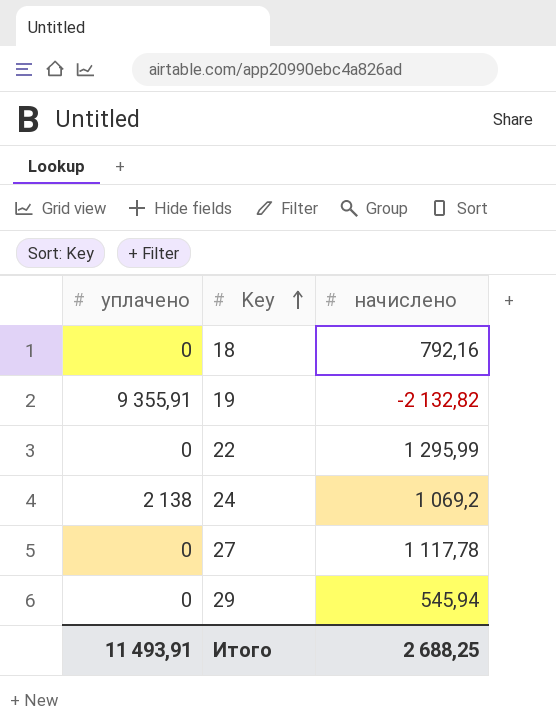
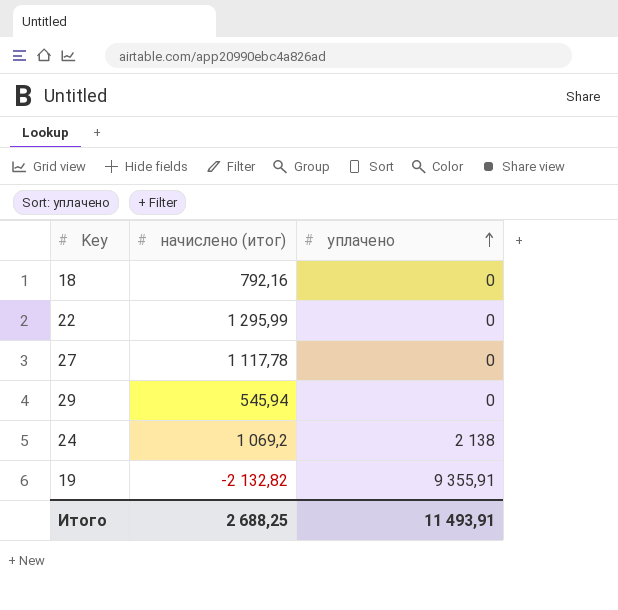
row order: Key ascending -> уплачено ascending
column name: начислено -> начислено (итог)
column уплачено | position: 1 -> 3

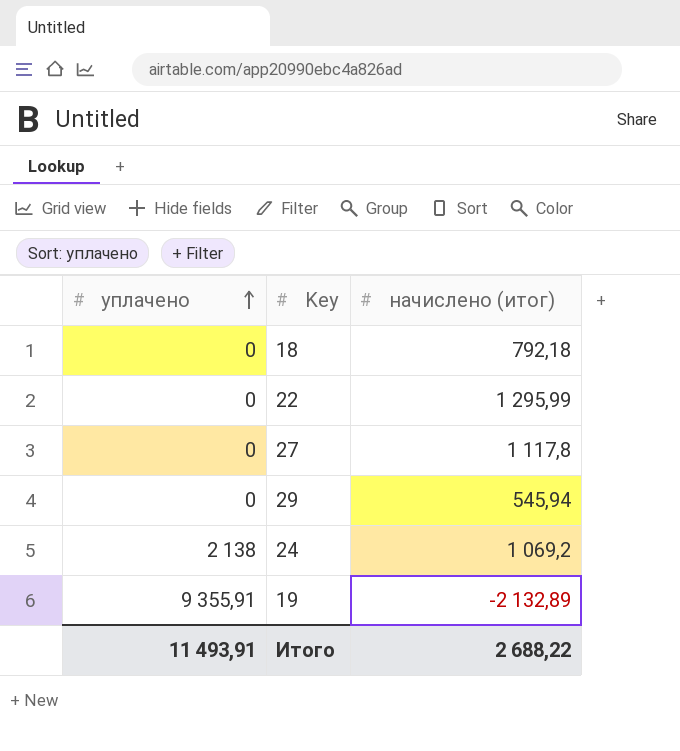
column уплачено | position: 3 -> 1
18 | начислено (итог): 792,16 -> 792,18
27 | начислено (итог): 1 117,78 -> 1 117,8
19 | начислено (итог): -2 132,82 -> -2 132,89
Итого | начислено (итог): 2 688,25 -> 2 688,22

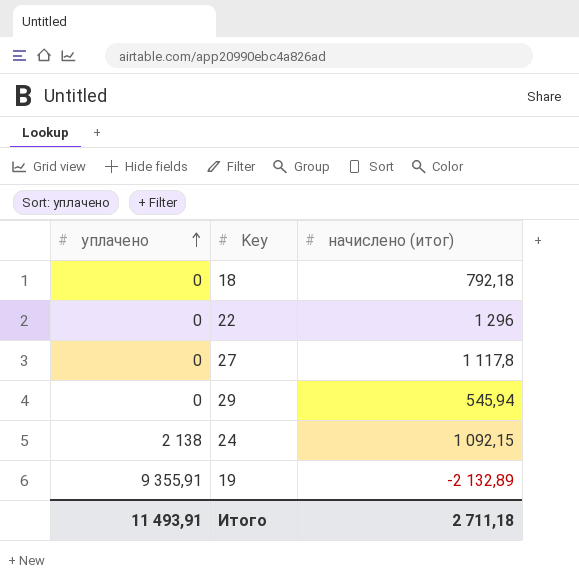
22 | начислено (итог): 1 295,99 -> 1 296
24 | начислено (итог): 1 069,2 -> 1 092,15
Итого | начислено (итог): 2 688,22 -> 2 711,18

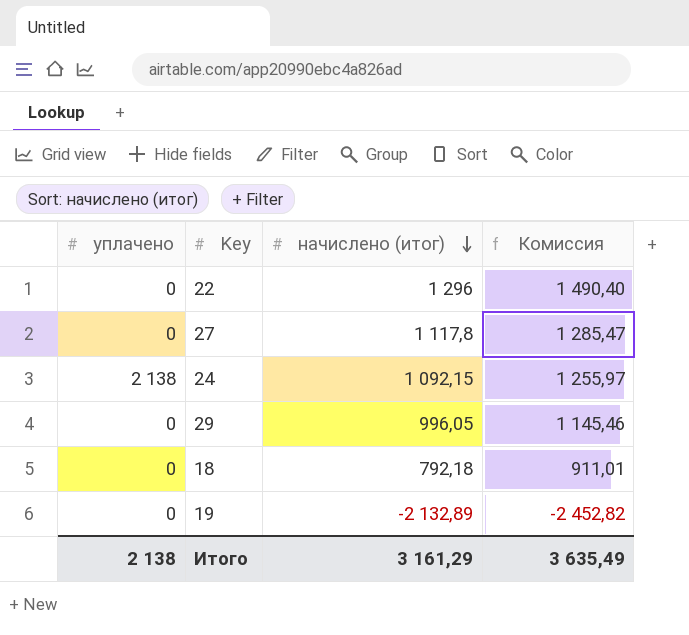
row order: уплачено ascending -> начислено (итог) descending
column Комиссия | formula: none -> [начислено (итог)] * 1,15
29 | начислено (итог): 545,94 -> 996,05
19 | уплачено: 9 355,91 -> 0
Итого | уплачено: 11 493,91 -> 2 138
Итого | начислено (итог): 2 711,18 -> 3 161,29

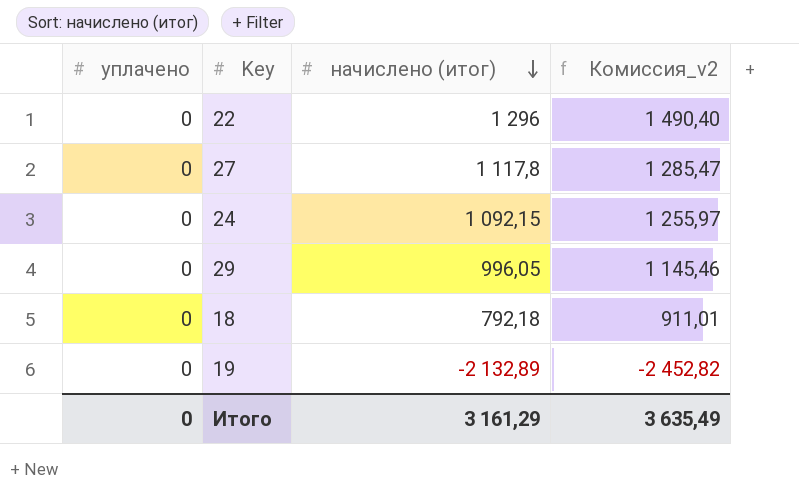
column name: Комиссия -> Комиссия_v2
24 | уплачено: 2 138 -> 0
Итого | уплачено: 2 138 -> 0

